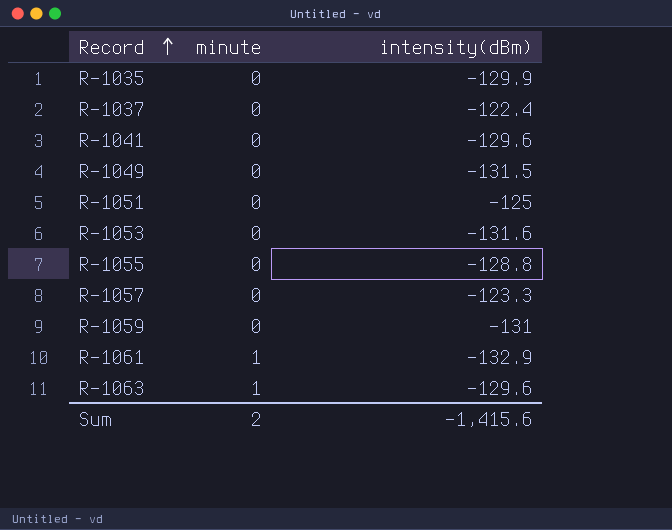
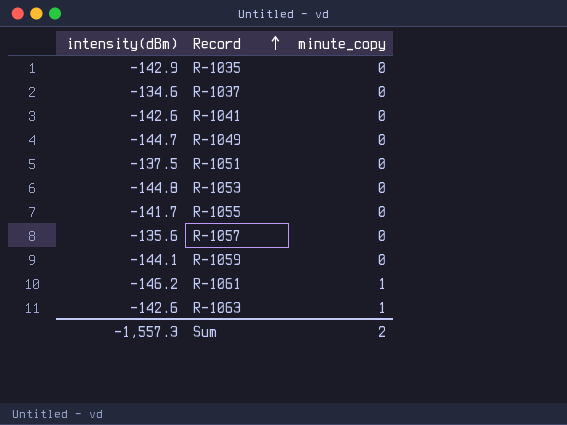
column intensity(dBm) | position: 3 -> 1
column name: minute -> minute_copy
R-1035 | intensity(dBm): -129.9 -> -142.9
R-1037 | intensity(dBm): -122.4 -> -134.6
R-1041 | intensity(dBm): -129.6 -> -142.6
R-1049 | intensity(dBm): -131.5 -> -144.7
R-1051 | intensity(dBm): -125 -> -137.5
R-1053 | intensity(dBm): -131.6 -> -144.8
R-1055 | intensity(dBm): -128.8 -> -141.7
R-1057 | intensity(dBm): -123.3 -> -135.6
R-1059 | intensity(dBm): -131 -> -144.1
R-1061 | intensity(dBm): -132.9 -> -146.2
R-1063 | intensity(dBm): -129.6 -> -142.6
Sum | intensity(dBm): -1,415.6 -> -1,557.3

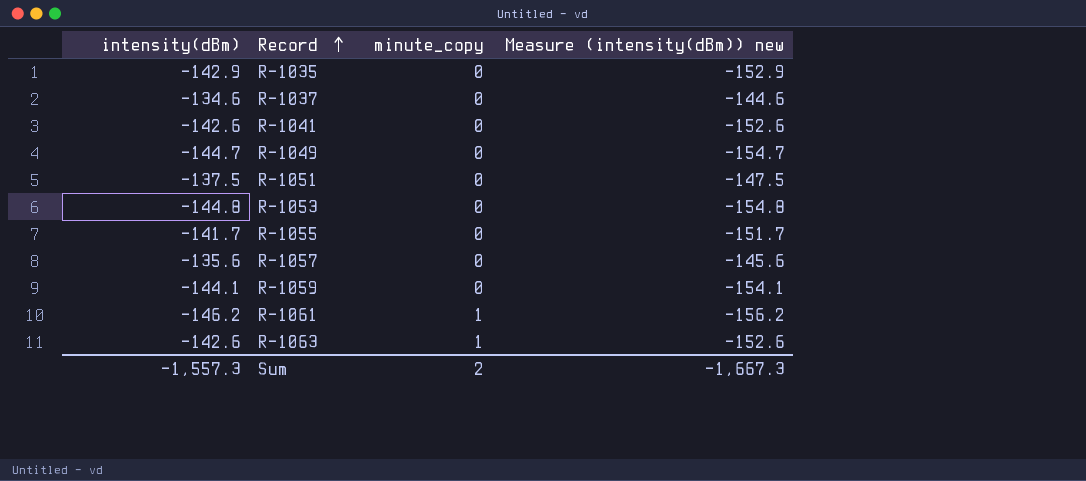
column Measure (intensity(dBm)) new | formula: none -> [intensity(dBm)] - 10

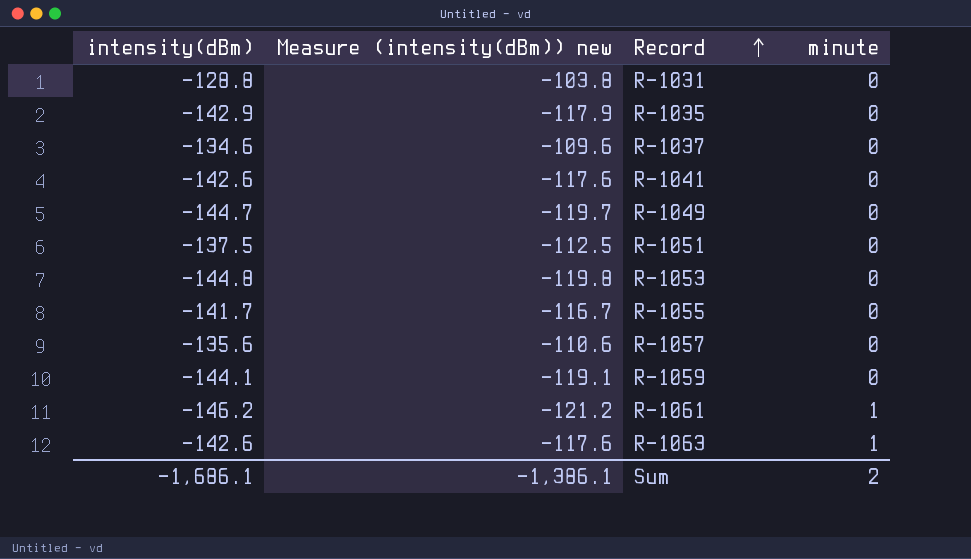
column Measure (intensity(dBm)) new | formula: [intensity(dBm)] - 10 -> [intensity(dBm)] + 25
column Measure (intensity(dBm)) new | position: 4 -> 2
column name: minute_copy -> minute
row R-1031: none -> -128.8 | -103.8 | 0
Sum | intensity(dBm): -1,557.3 -> -1,686.1
Sum | Measure (intensity(dBm)) new: -1,667.3 -> -1,386.1

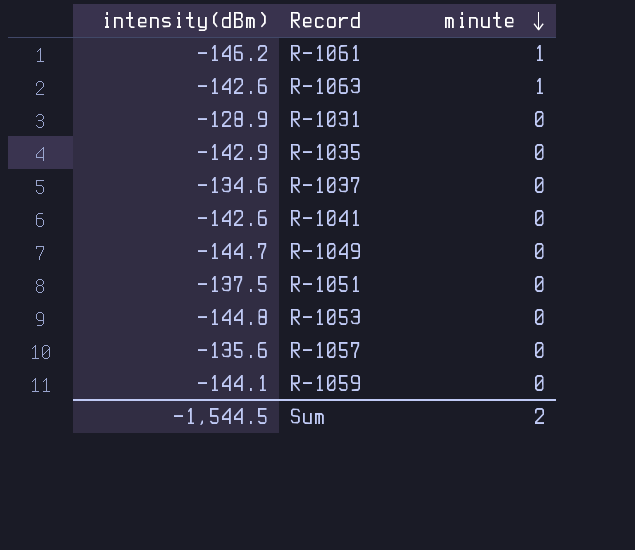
row order: Record ascending -> minute descending
column Measure (intensity(dBm)) new | formula: [intensity(dBm)] + 25 -> none
row R-1055: -141.7 | -116.7 | 0 -> none
R-1031 | intensity(dBm): -128.8 -> -128.9
Sum | intensity(dBm): -1,686.1 -> -1,544.5

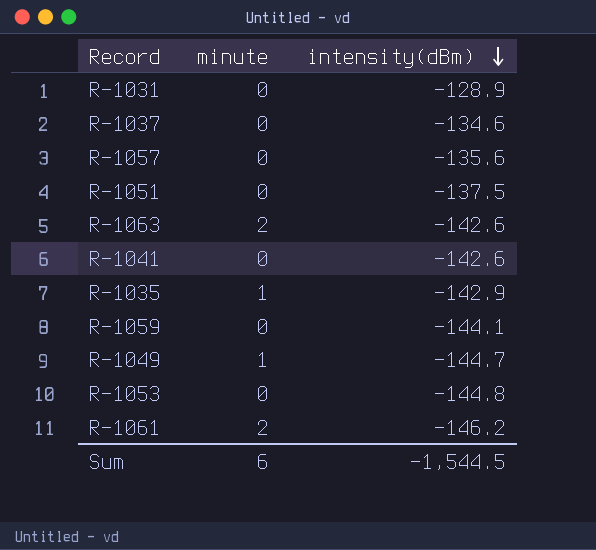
row order: minute descending -> intensity(dBm) descending
column intensity(dBm) | position: 1 -> 3
R-1063 | minute: 1 -> 2
R-1035 | minute: 0 -> 1
R-1049 | minute: 0 -> 1
R-1061 | minute: 1 -> 2
Sum | minute: 2 -> 6

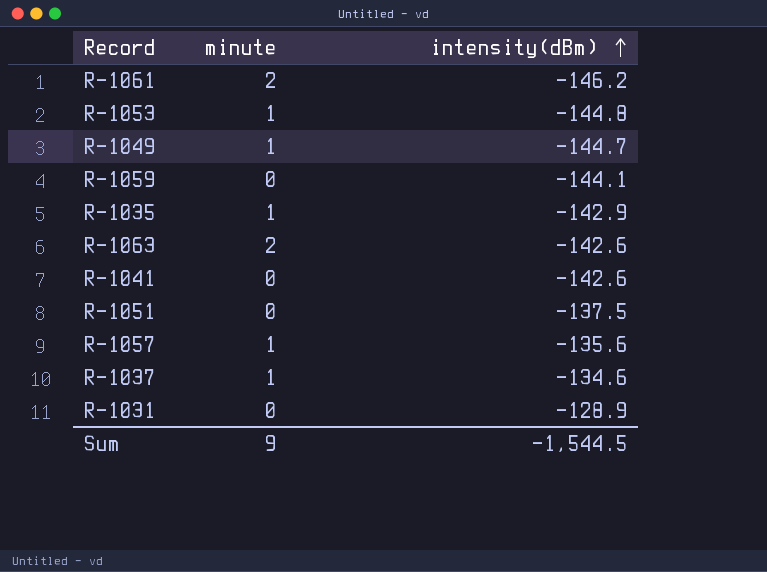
row order: intensity(dBm) descending -> intensity(dBm) ascending
R-1053 | minute: 0 -> 1
R-1057 | minute: 0 -> 1
R-1037 | minute: 0 -> 1
Sum | minute: 6 -> 9

